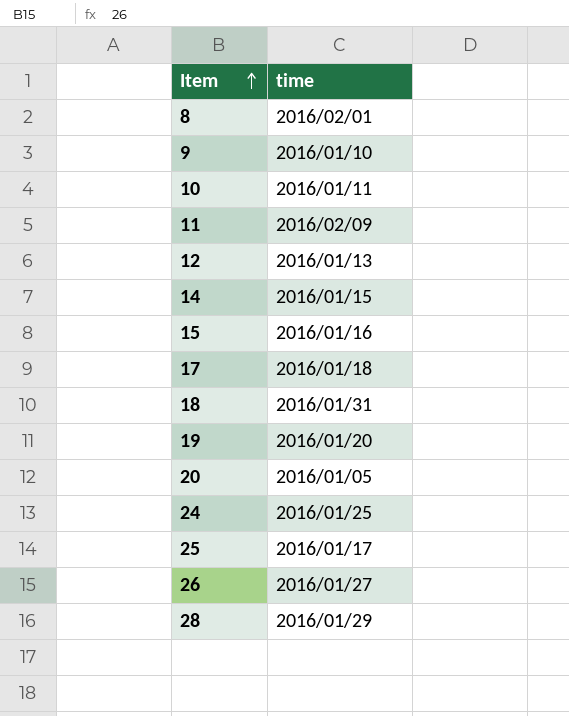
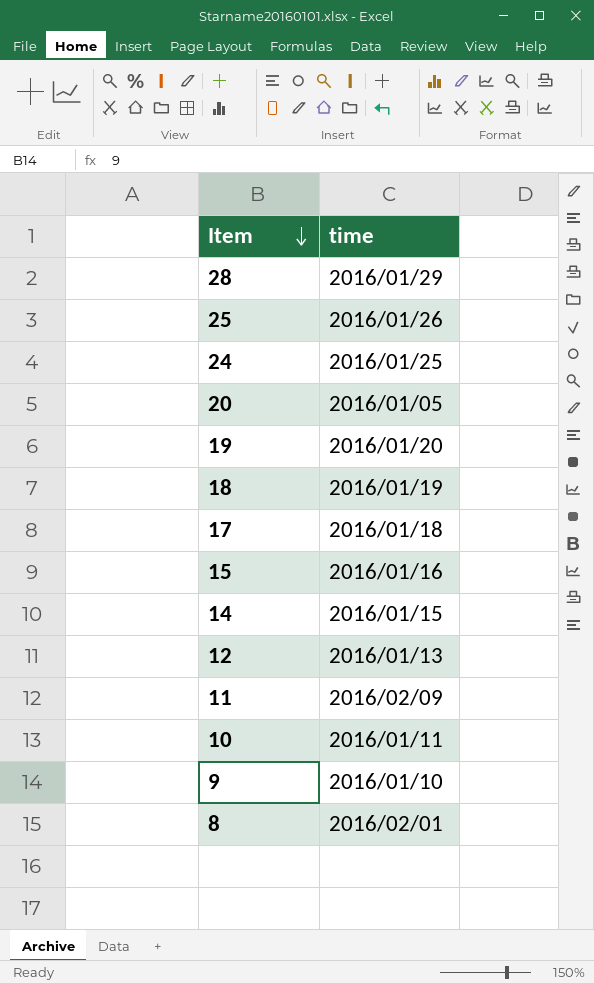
row order: Item ascending -> Item descending
row 26: 2016/01/27 -> none
25 | time: 2016/01/17 -> 2016/01/26
18 | time: 2016/01/31 -> 2016/01/19

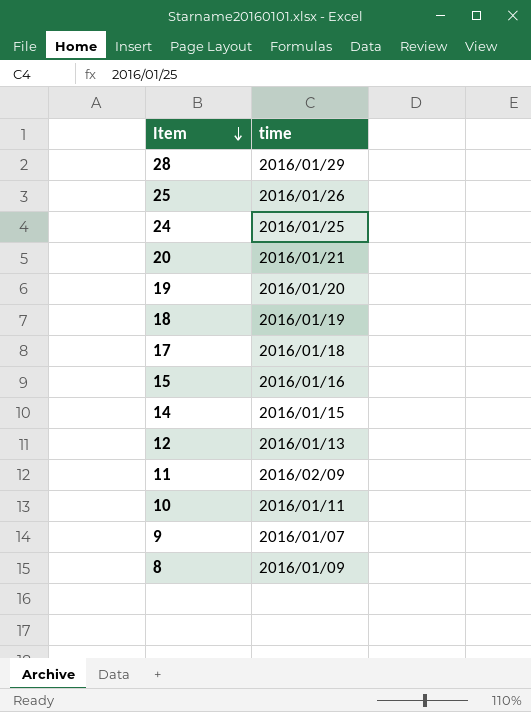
20 | time: 2016/01/05 -> 2016/01/21
9 | time: 2016/01/10 -> 2016/01/07
8 | time: 2016/02/01 -> 2016/01/09

